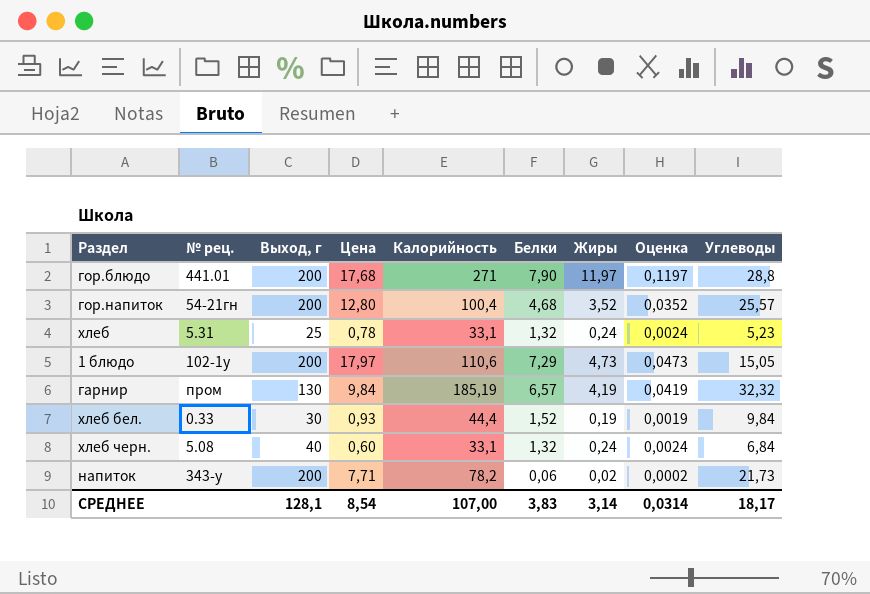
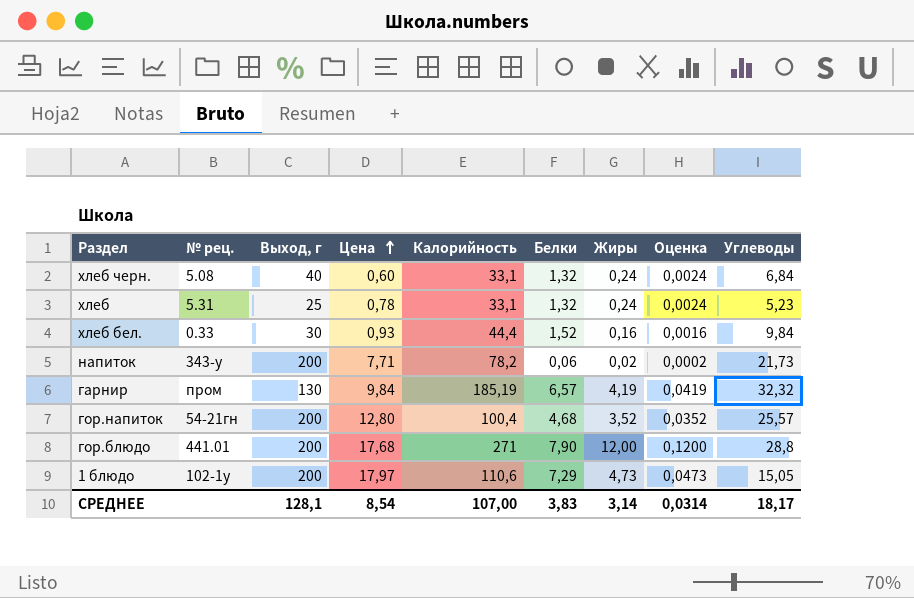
row order: none -> Цена ascending
хлеб бел. | Жиры: 0,19 -> 0,16
хлеб бел. | Оценка: 0,0019 -> 0,0016
гор.блюдо | Жиры: 11,97 -> 12,00
гор.блюдо | Оценка: 0,1197 -> 0,1200

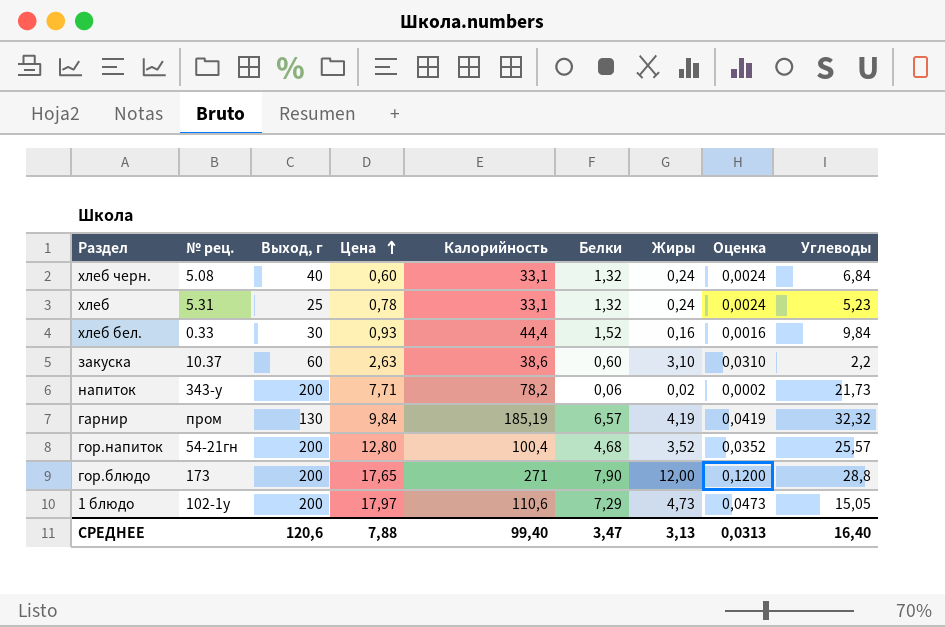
row закуска: none -> 10.37 | 60 | 2,63 | 38,6 | 0,60 | 3,10 | 0,0310 | 2,2
гор.блюдо | № рец.: 441.01 -> 173
гор.блюдо | Цена: 17,68 -> 17,65
СРЕДНЕЕ | Выход, г: 128,1 -> 120,6
СРЕДНЕЕ | Цена: 8,54 -> 7,88
СРЕДНЕЕ | Калорийность: 107,00 -> 99,40
СРЕДНЕЕ | Белки: 3,83 -> 3,47
СРЕДНЕЕ | Жиры: 3,14 -> 3,13
СРЕДНЕЕ | Оценка: 0,0314 -> 0,0313
СРЕДНЕЕ | Углеводы: 18,17 -> 16,40

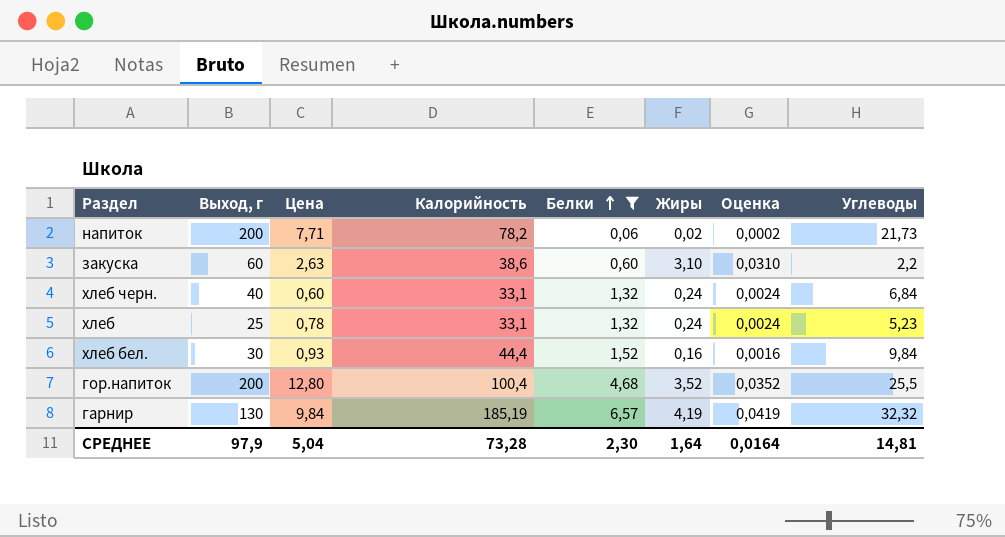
filter: none -> Белки <= 6,57
row order: Цена ascending -> Белки ascending
column № рец. | position: 2 -> none
гор.напиток | Углеводы: 25,57 -> 25,5
СРЕДНЕЕ | Выход, г: 120,6 -> 97,9
СРЕДНЕЕ | Цена: 7,88 -> 5,04
СРЕДНЕЕ | Калорийность: 99,40 -> 73,28
СРЕДНЕЕ | Белки: 3,47 -> 2,30
СРЕДНЕЕ | Жиры: 3,13 -> 1,64
СРЕДНЕЕ | Оценка: 0,0313 -> 0,0164
СРЕДНЕЕ | Углеводы: 16,40 -> 14,81

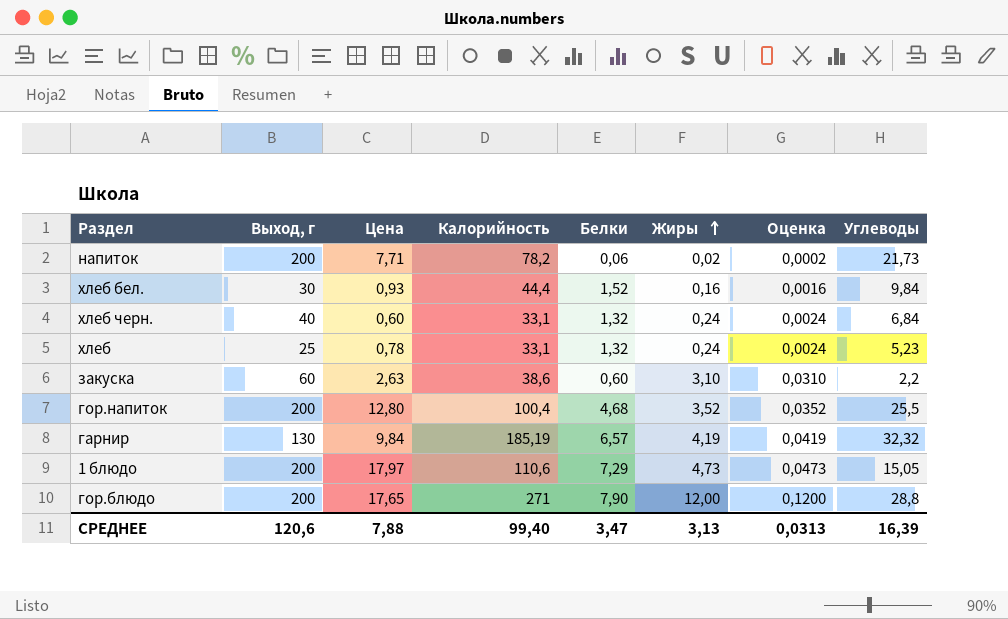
filter: Белки <= 6,57 -> none
row order: Белки ascending -> Жиры ascending
СРЕДНЕЕ | Выход, г: 97,9 -> 120,6
СРЕДНЕЕ | Цена: 5,04 -> 7,88
СРЕДНЕЕ | Калорийность: 73,28 -> 99,40
СРЕДНЕЕ | Белки: 2,30 -> 3,47
СРЕДНЕЕ | Жиры: 1,64 -> 3,13
СРЕДНЕЕ | Оценка: 0,0164 -> 0,0313
СРЕДНЕЕ | Углеводы: 14,81 -> 16,39

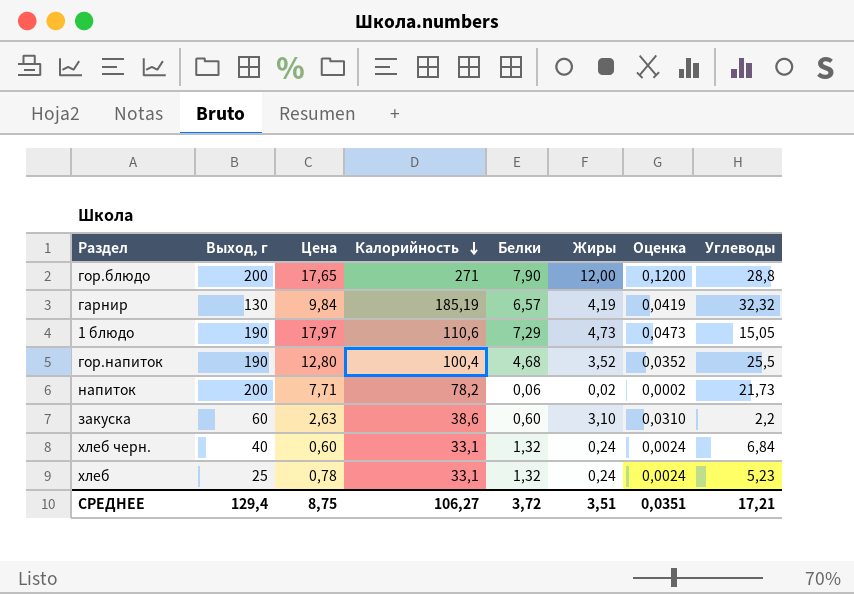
row order: Жиры ascending -> Калорийность descending
row хлеб бел.: 30 | 0,93 | 44,4 | 1,52 | 0,16 | 0,0016 | 9,84 -> none
1 блюдо | Выход, г: 200 -> 190
гор.напиток | Выход, г: 200 -> 190
СРЕДНЕЕ | Выход, г: 120,6 -> 129,4
СРЕДНЕЕ | Цена: 7,88 -> 8,75
СРЕДНЕЕ | Калорийность: 99,40 -> 106,27
СРЕДНЕЕ | Белки: 3,47 -> 3,72
СРЕДНЕЕ | Жиры: 3,13 -> 3,51
СРЕДНЕЕ | Оценка: 0,0313 -> 0,0351
СРЕДНЕЕ | Углеводы: 16,39 -> 17,21

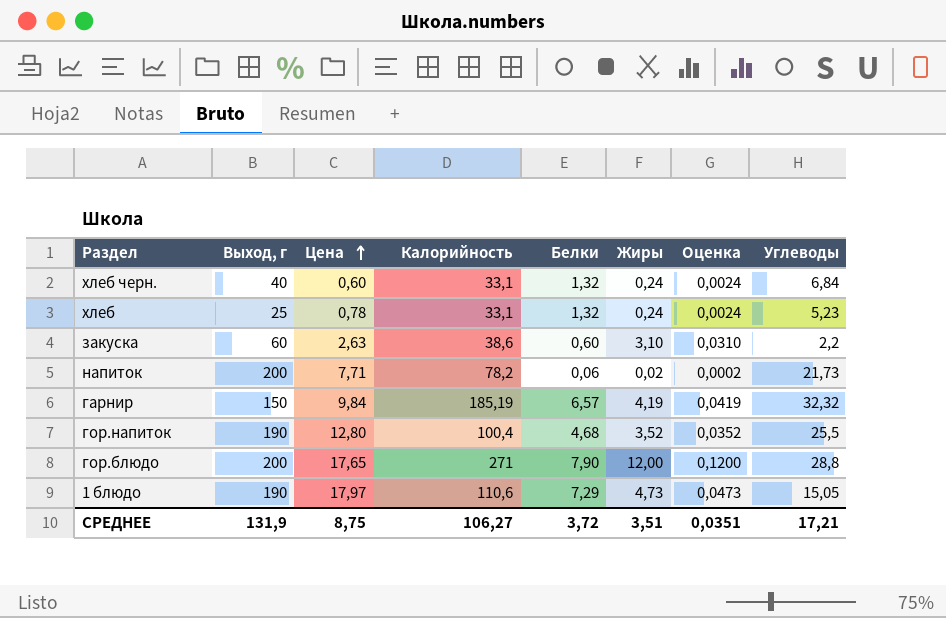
row order: Калорийность descending -> Цена ascending
гарнир | Выход, г: 130 -> 150
СРЕДНЕЕ | Выход, г: 129,4 -> 131,9

